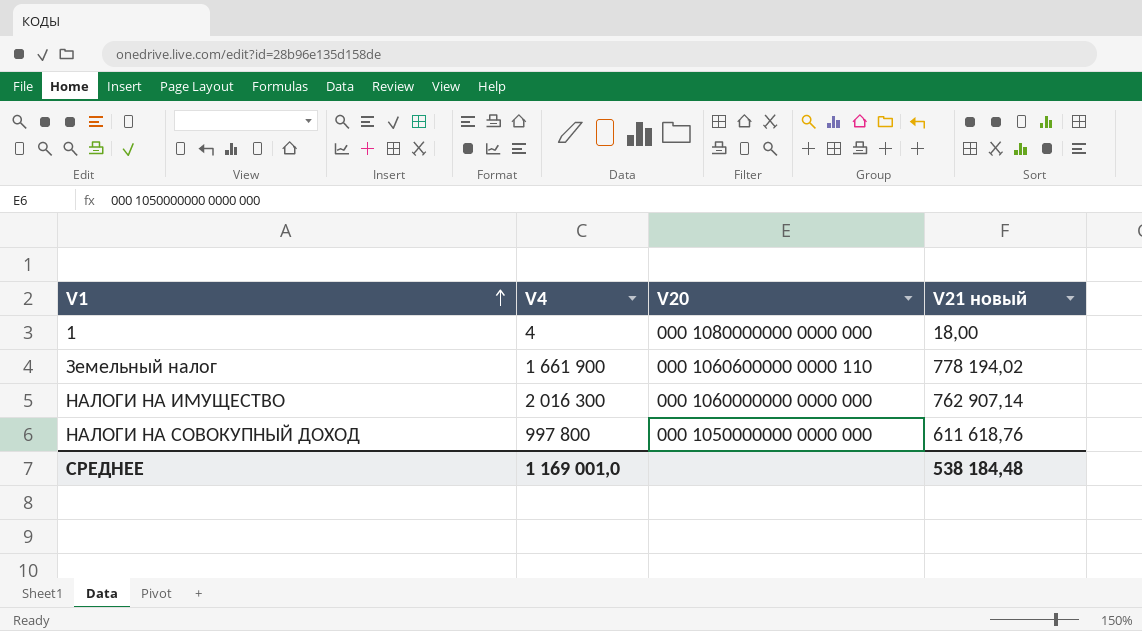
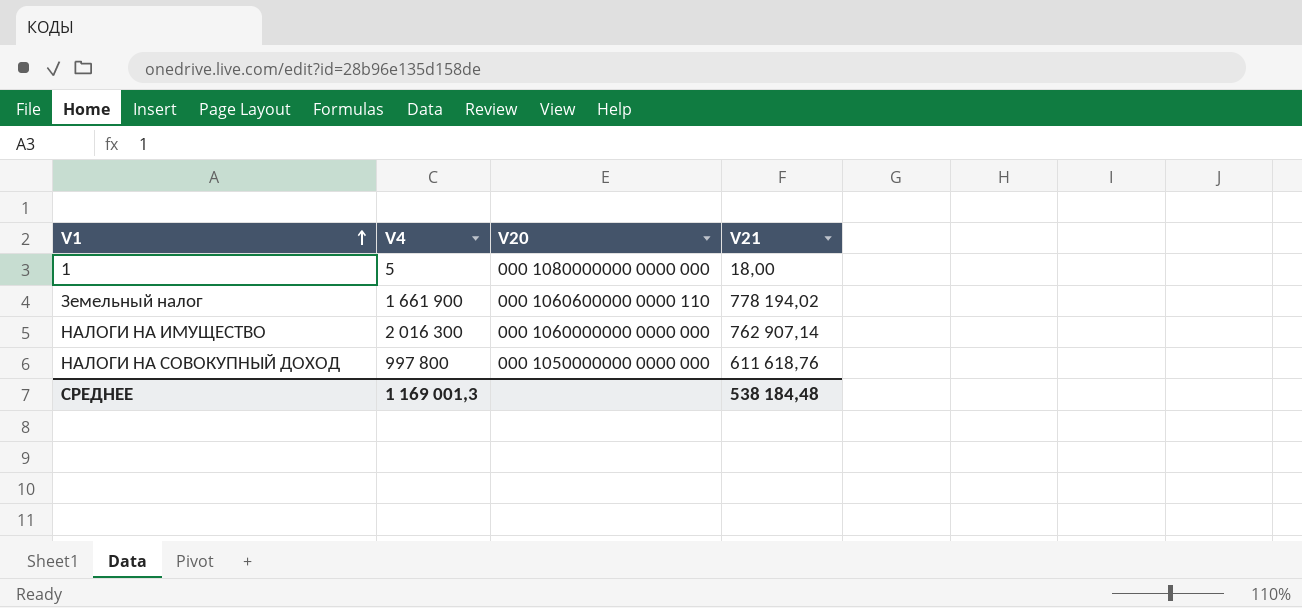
column name: V21 новый -> V21
1 | V4: 4 -> 5
СРЕДНЕЕ | V4: 1 169 001,0 -> 1 169 001,3

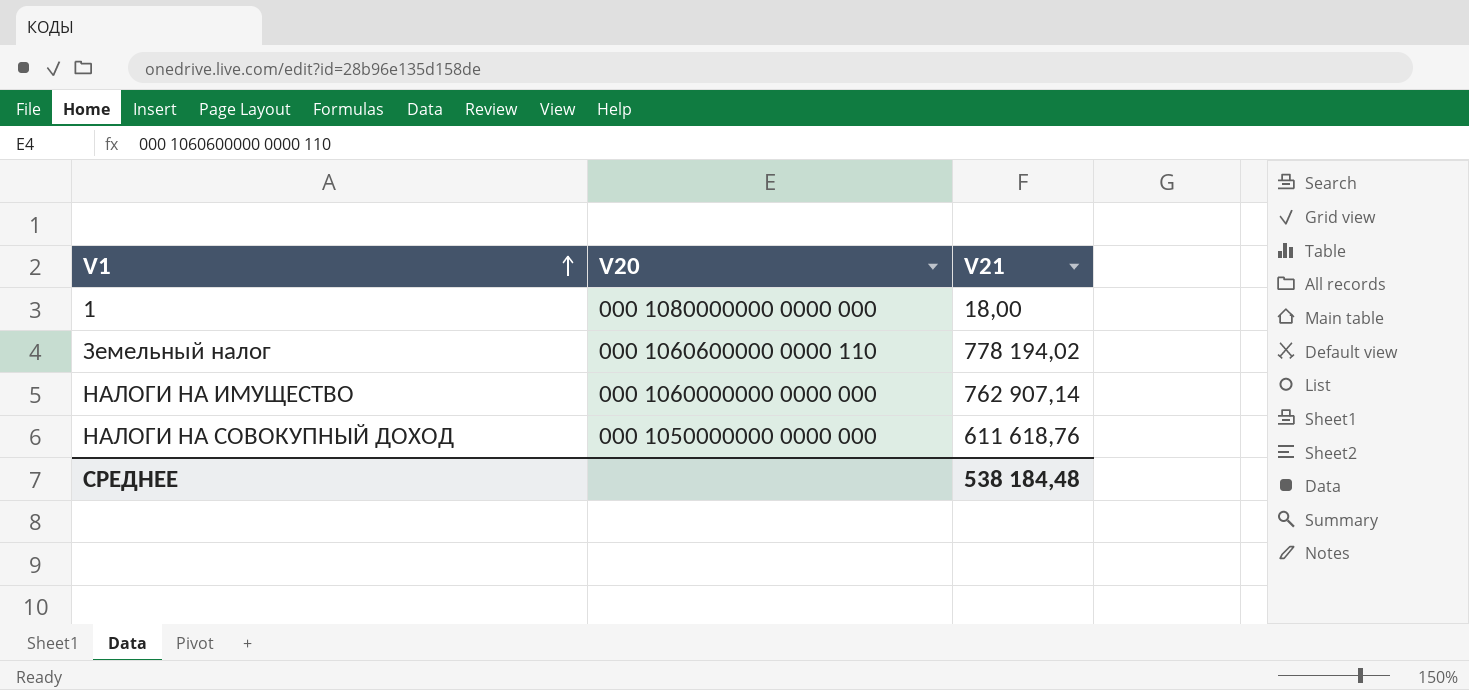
column V4 | position: 2 -> none

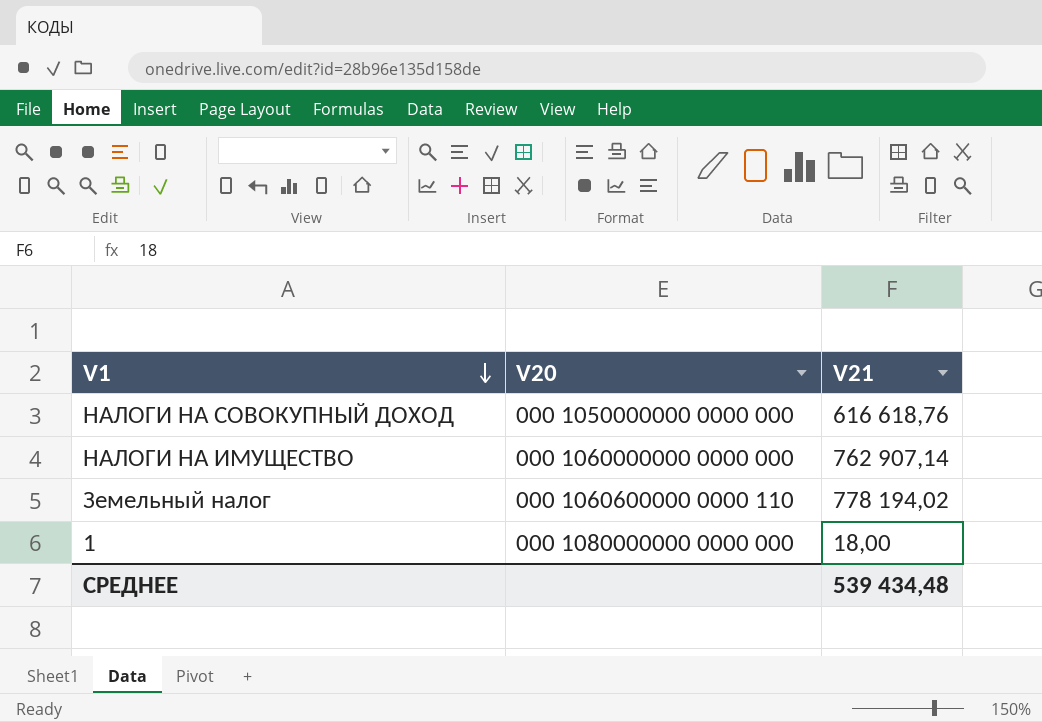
row order: V1 ascending -> V1 descending
НАЛОГИ НА СОВОКУПНЫЙ ДОХОД | V21: 611 618,76 -> 616 618,76
СРЕДНЕЕ | V21: 538 184,48 -> 539 434,48

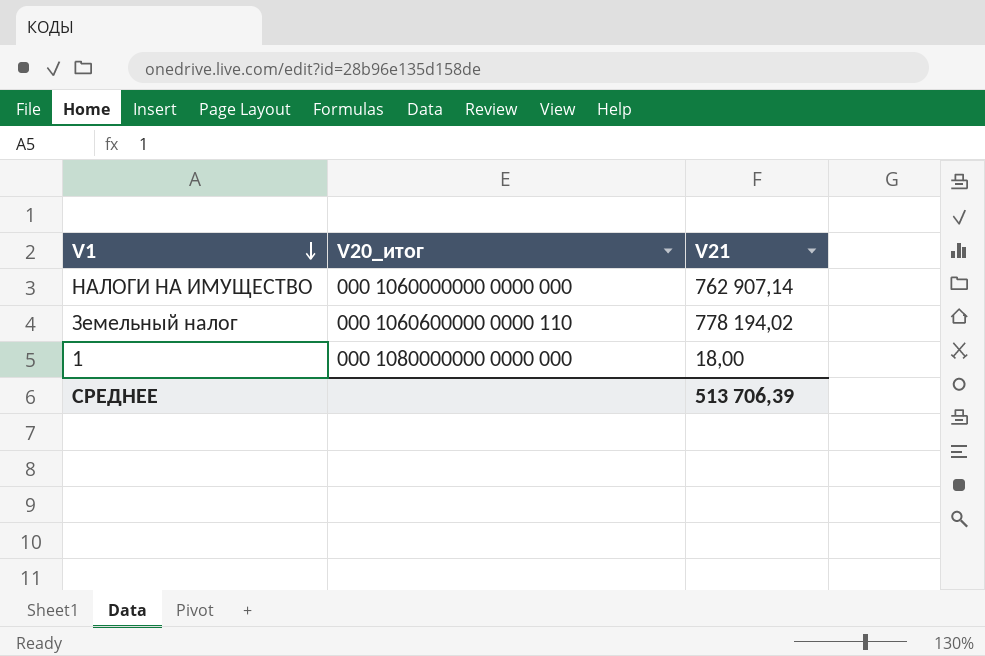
column name: V20 -> V20_итог
row НАЛОГИ НА СОВОКУПНЫЙ ДОХОД: 000 1050000000 0000 000 | 616 618,76 -> none
СРЕДНЕЕ | V21: 539 434,48 -> 513 706,39

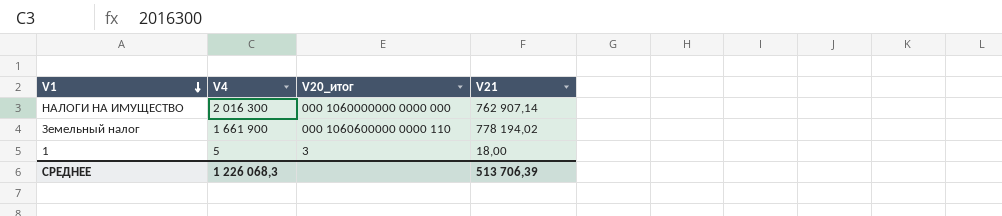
column V4 | position: none -> 2
1 | V20_итог: 000 1080000000 0000 000 -> 3

